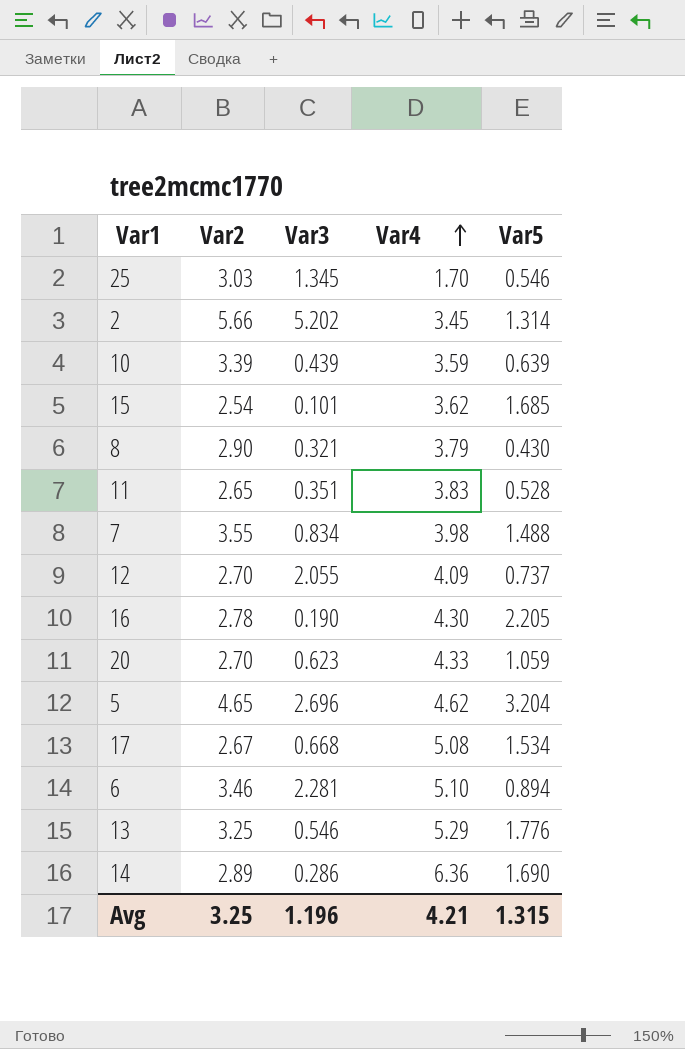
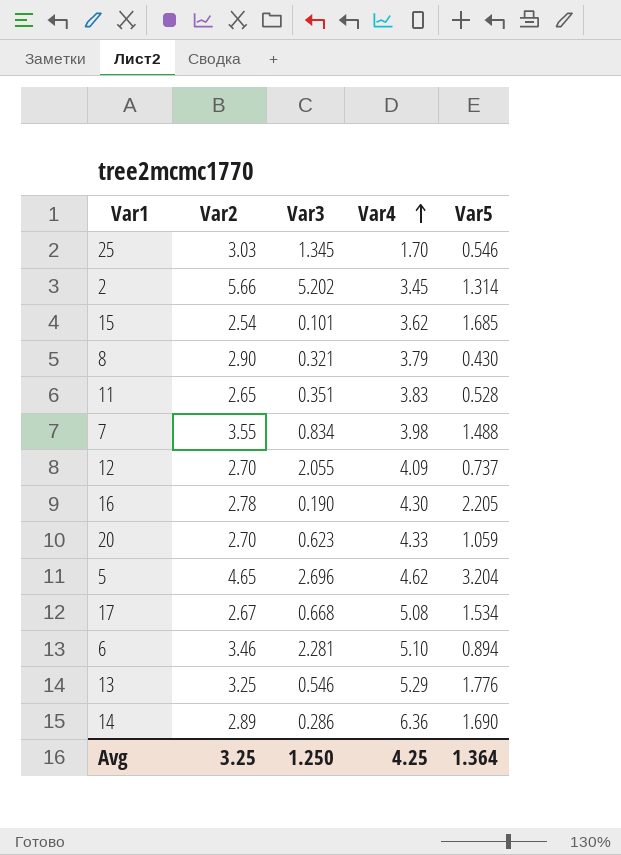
row 10: 3.39 | 0.439 | 3.59 | 0.639 -> none
Avg | Var3: 1.196 -> 1.250
Avg | Var4: 4.21 -> 4.25
Avg | Var5: 1.315 -> 1.364

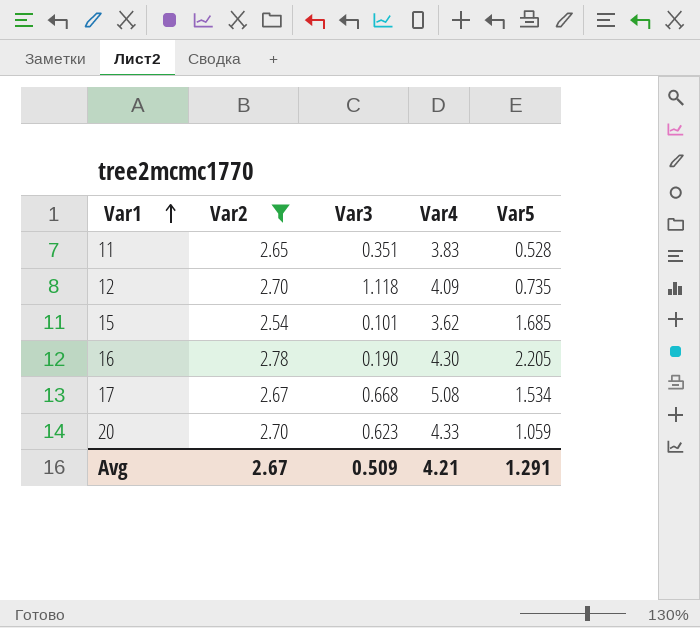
filter: none -> Var2 <= 2.78
row order: Var4 ascending -> Var1 ascending
12 | Var3: 2.055 -> 1.118
12 | Var5: 0.737 -> 0.735
Avg | Var2: 3.25 -> 2.67
Avg | Var3: 1.250 -> 0.509
Avg | Var4: 4.25 -> 4.21
Avg | Var5: 1.364 -> 1.291

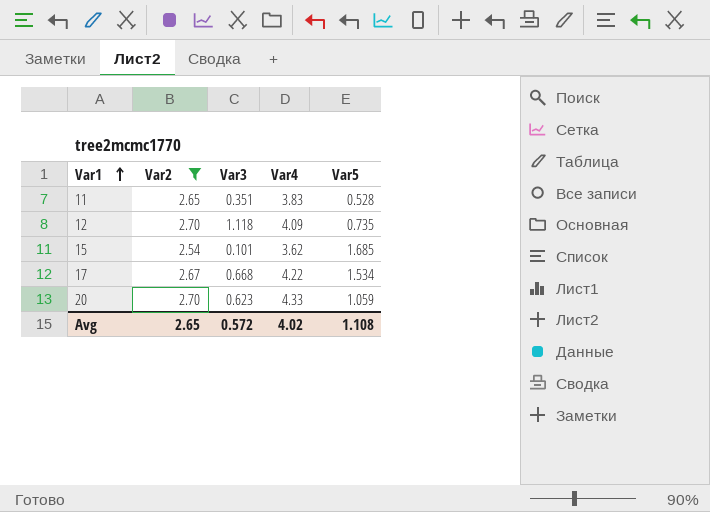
row 16: 2.78 | 0.190 | 4.30 | 2.205 -> none
17 | Var4: 5.08 -> 4.22
Avg | Var2: 2.67 -> 2.65
Avg | Var3: 0.509 -> 0.572
Avg | Var4: 4.21 -> 4.02
Avg | Var5: 1.291 -> 1.108

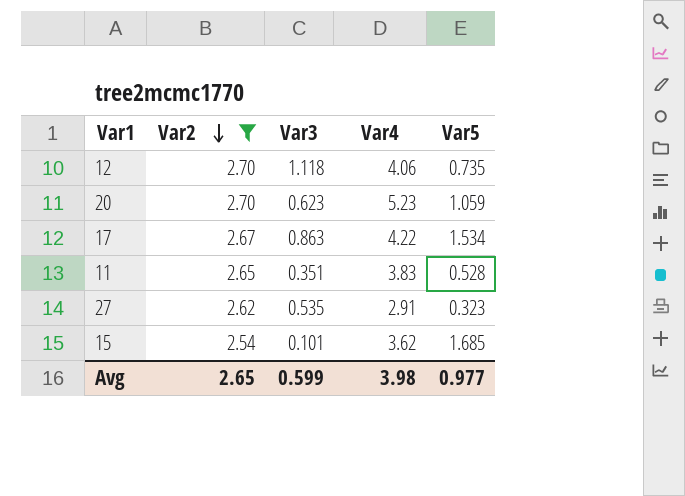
row order: Var1 ascending -> Var2 descending
12 | Var4: 4.09 -> 4.06
20 | Var4: 4.33 -> 5.23
17 | Var3: 0.668 -> 0.863
row 27: none -> 2.62 | 0.535 | 2.91 | 0.323
Avg | Var3: 0.572 -> 0.599
Avg | Var4: 4.02 -> 3.98
Avg | Var5: 1.108 -> 0.977

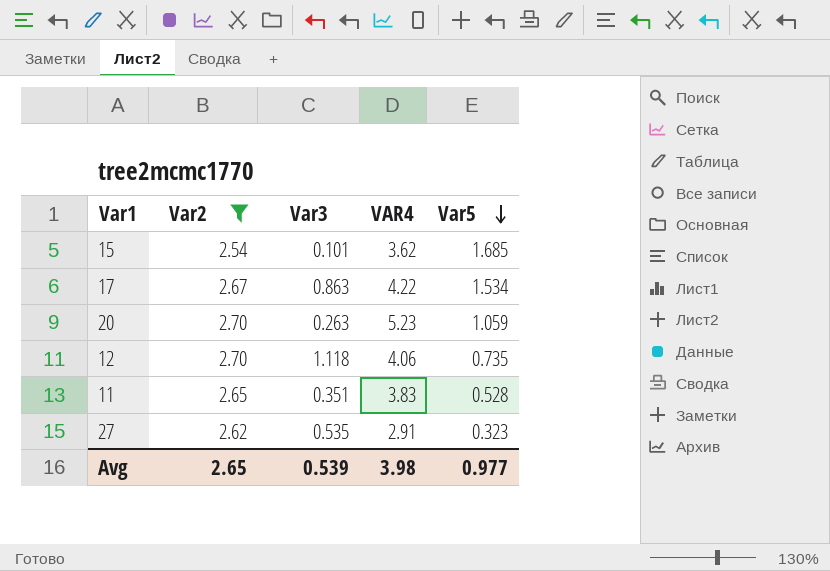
row order: Var2 descending -> Var5 descending
column name: Var4 -> VAR4
20 | Var3: 0.623 -> 0.263
Avg | Var3: 0.599 -> 0.539

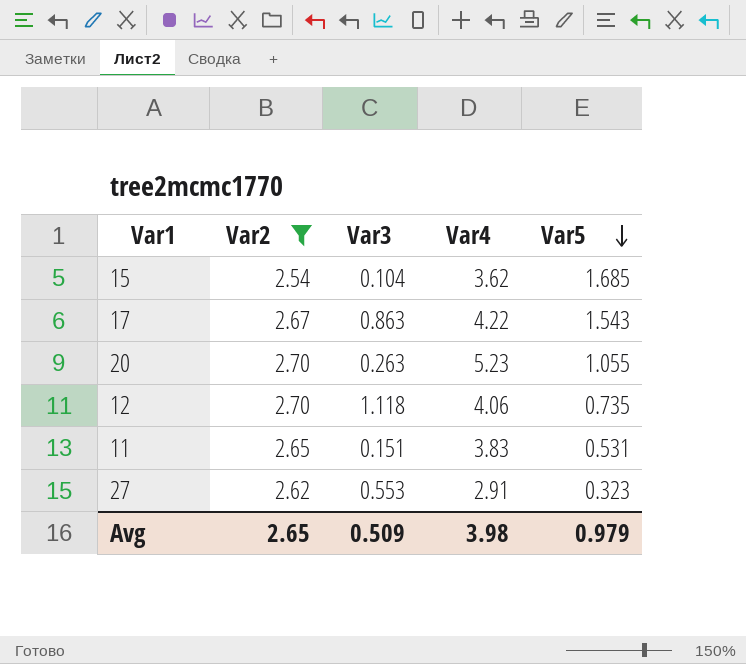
column name: VAR4 -> Var4
15 | Var3: 0.101 -> 0.104
17 | Var5: 1.534 -> 1.543
20 | Var5: 1.059 -> 1.055
11 | Var3: 0.351 -> 0.151
11 | Var5: 0.528 -> 0.531
27 | Var3: 0.535 -> 0.553
Avg | Var3: 0.539 -> 0.509
Avg | Var5: 0.977 -> 0.979

